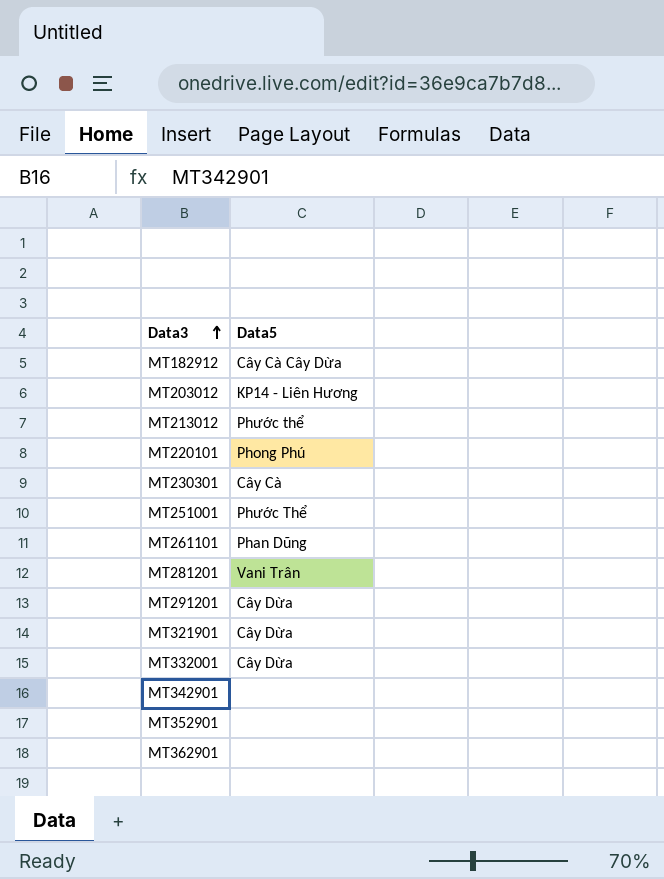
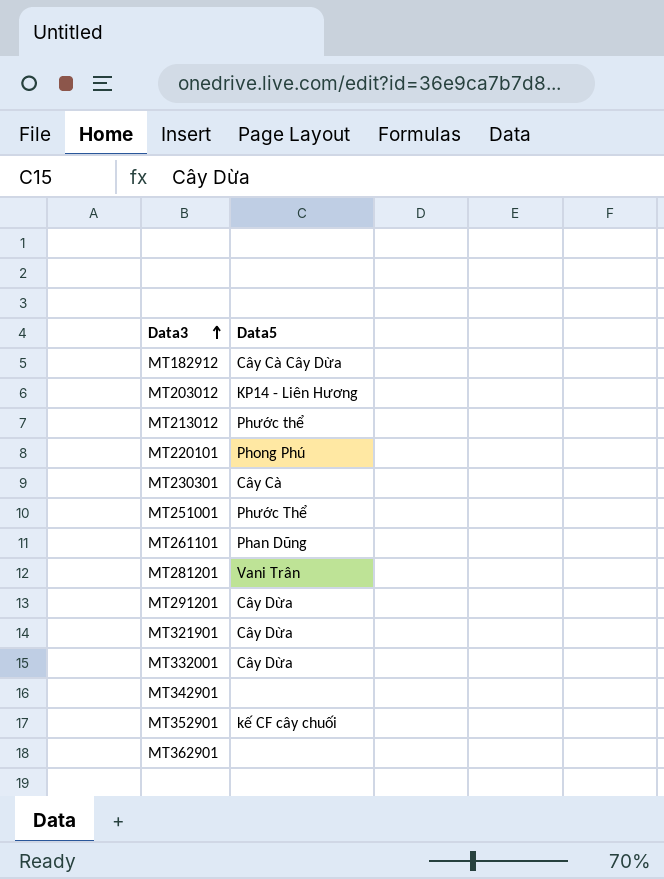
MT352901 | Data5: none -> kế CF cây chuối

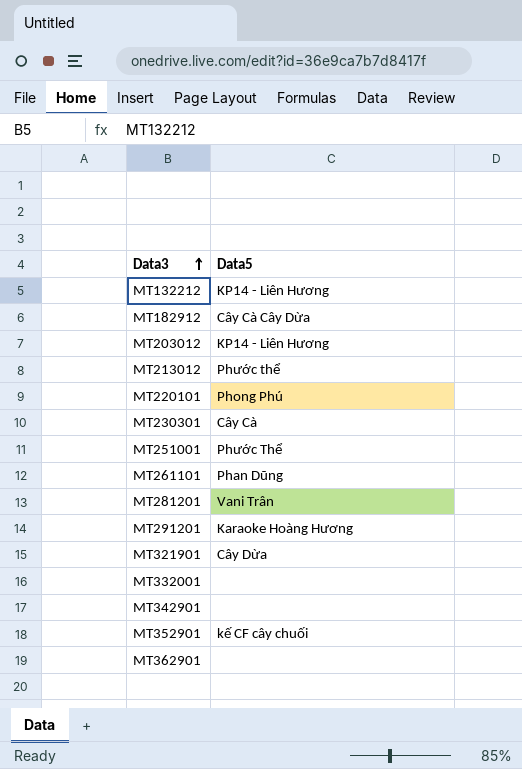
row MT132212: none -> KP14 - Liên Hương
MT291201 | Data5: Cây Dừa -> Karaoke Hoàng Hương
MT332001 | Data5: Cây Dừa -> none

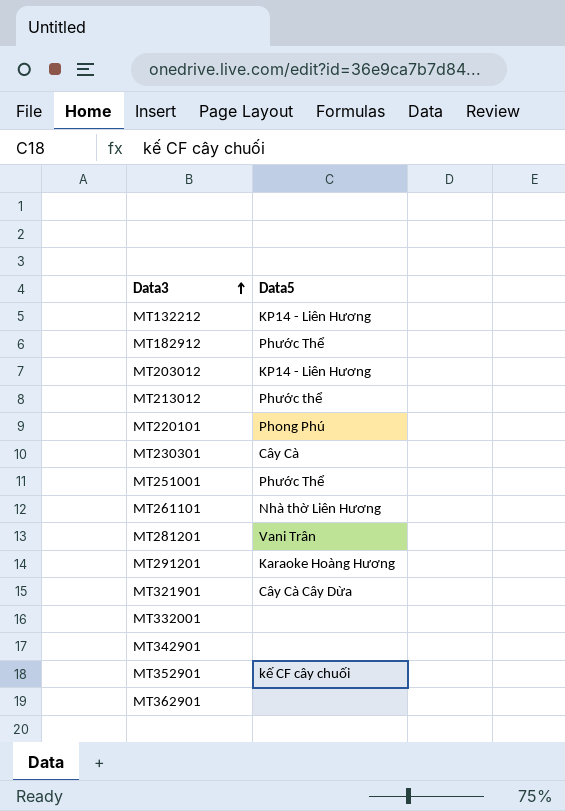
MT182912 | Data5: Cây Cà Cây Dừa -> Phước Thể
MT261101 | Data5: Phan Dũng -> Nhà thờ Liên Hương
MT321901 | Data5: Cây Dừa -> Cây Cà Cây Dừa

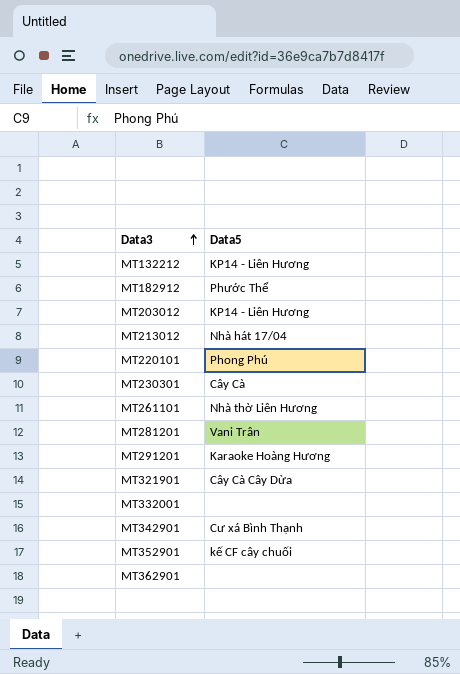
row MT251001: Phước Thể -> none
MT213012 | Data5: Phước thể -> Nhà hát 17/04
MT342901 | Data5: none -> Cư xá Bình Thạnh

